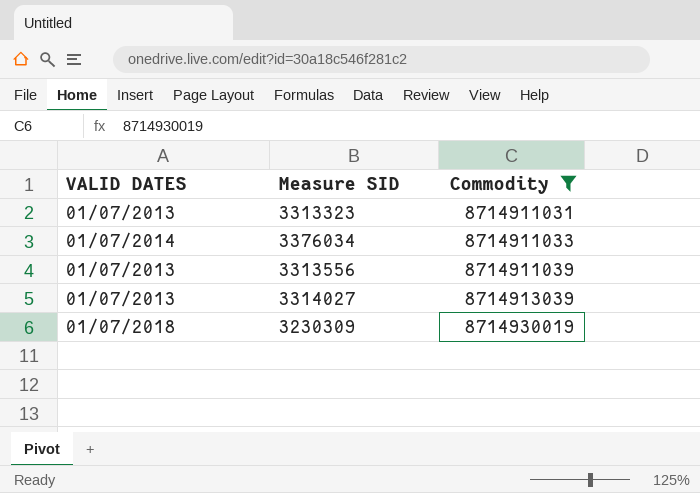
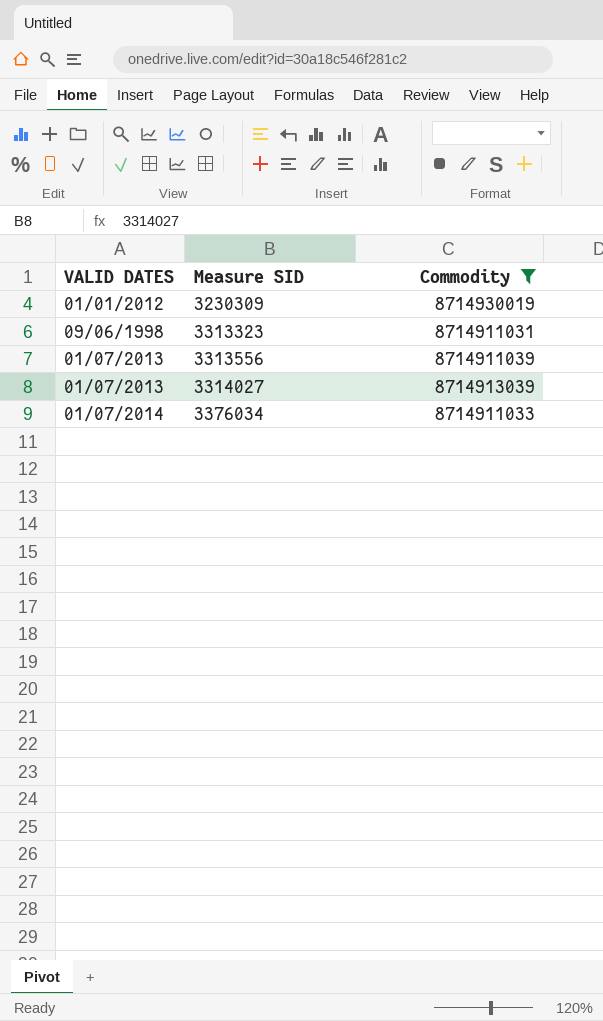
row order: Commodity ascending -> Measure SID ascending
3230309 | VALID DATES: 01/07/2018 -> 01/01/2012
3313323 | VALID DATES: 01/07/2013 -> 09/06/1998

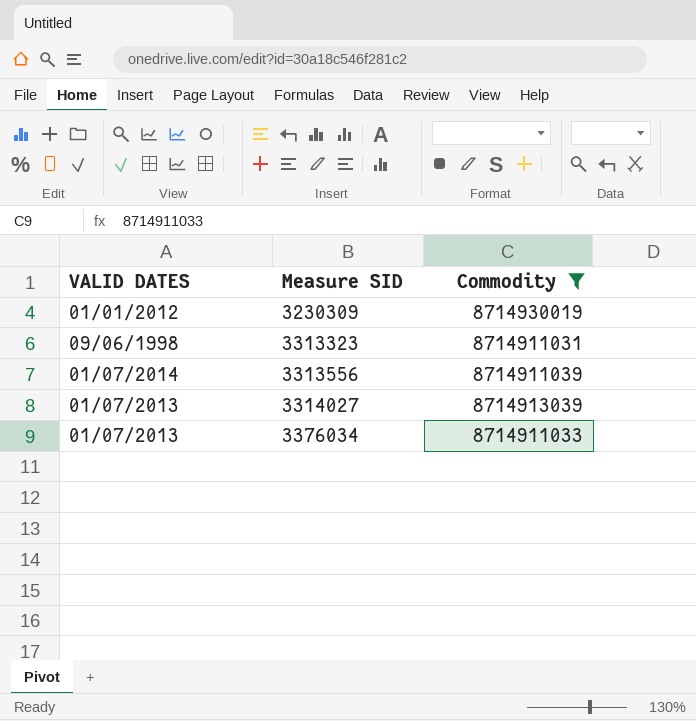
3313556 | VALID DATES: 01/07/2013 -> 01/07/2014
3376034 | VALID DATES: 01/07/2014 -> 01/07/2013

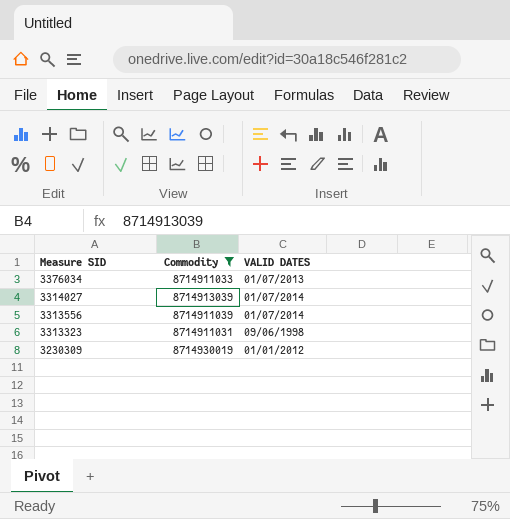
row order: Measure SID ascending -> Measure SID descending
column VALID DATES | position: 1 -> 3
3314027 | VALID DATES: 01/07/2013 -> 01/07/2014

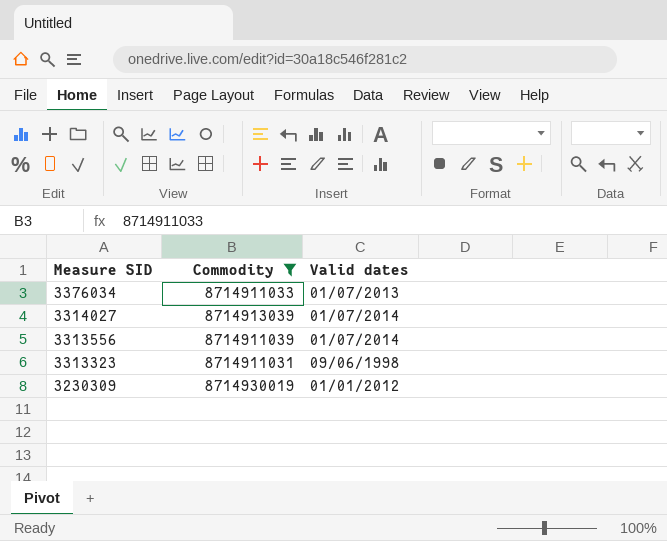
column name: VALID DATES -> Valid dates

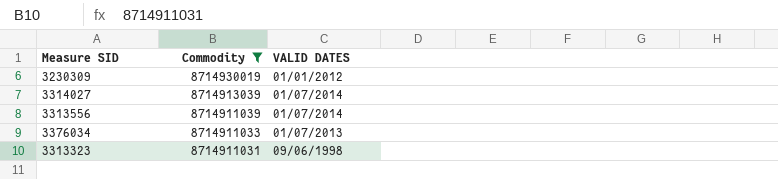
row order: Measure SID descending -> Commodity descending
column name: Valid dates -> VALID DATES

